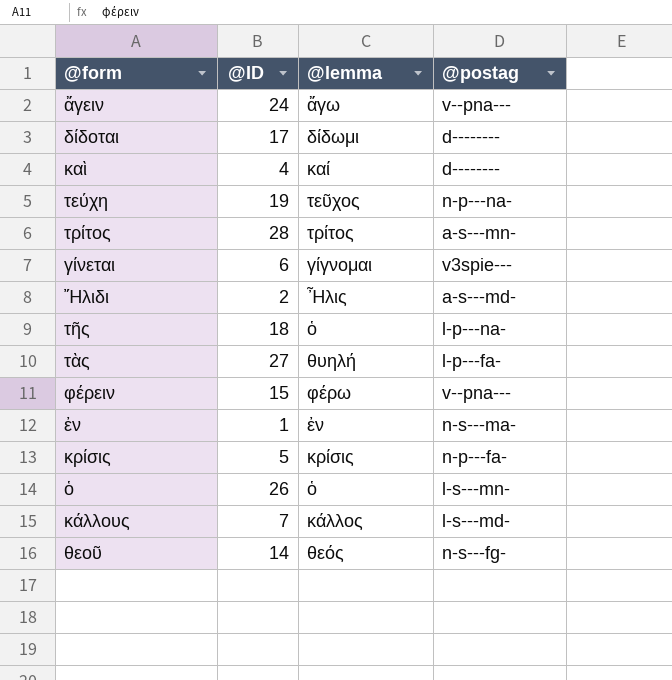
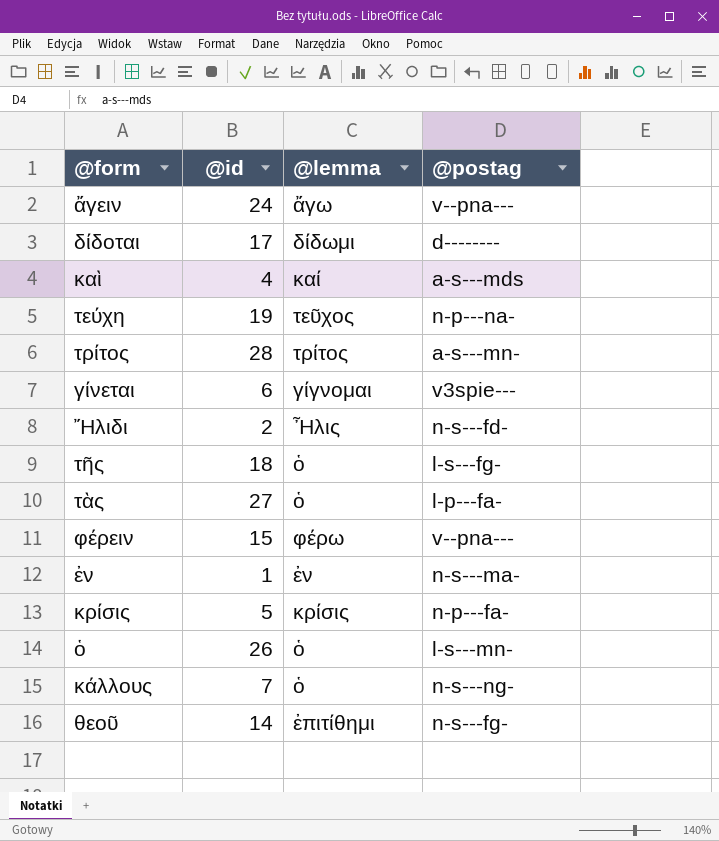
column name: @ID -> @id
καὶ | @postag: d-------- -> a-s---mds
Ἤλιδι | @postag: a-s---md- -> n-s---fd-
τῆς | @postag: l-p---na- -> l-s---fg-
τὰς | @lemma: θυηλή -> ὁ
κάλλους | @lemma: κάλλος -> ὁ
κάλλους | @postag: l-s---md- -> n-s---ng-
θεοῦ | @lemma: θεός -> ἐπιτίθημι

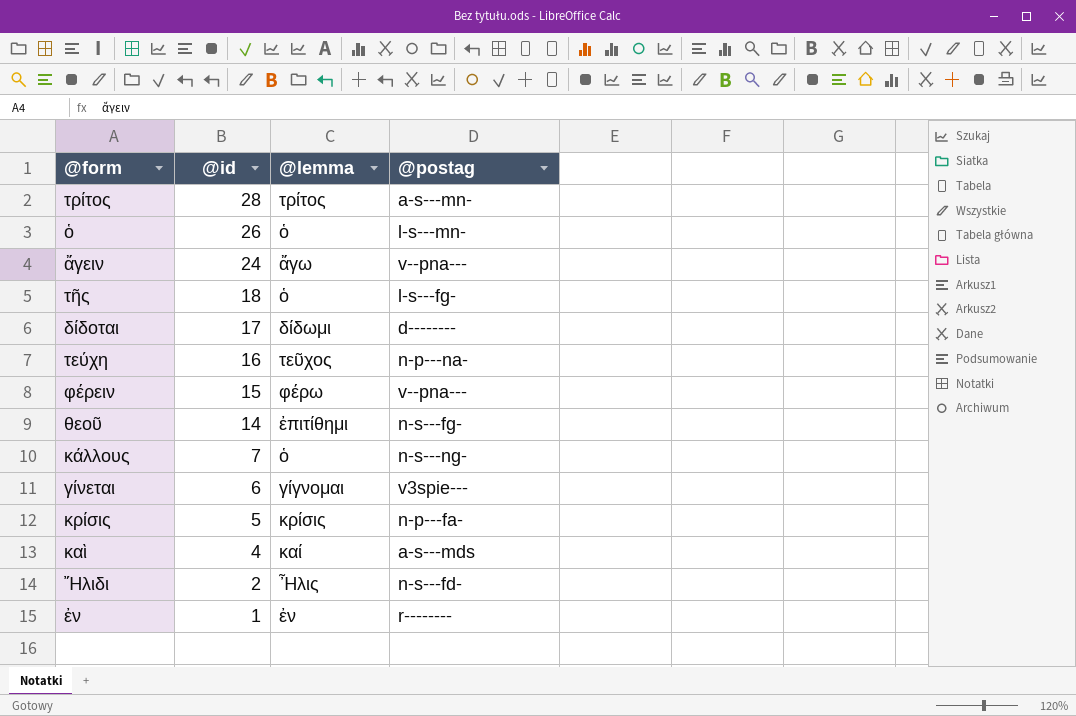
row order: none -> @id descending
row τὰς: 27 | ὁ | l-p---fa- -> none
τεύχη | @id: 19 -> 16
ἐν | @postag: n-s---ma- -> r--------

